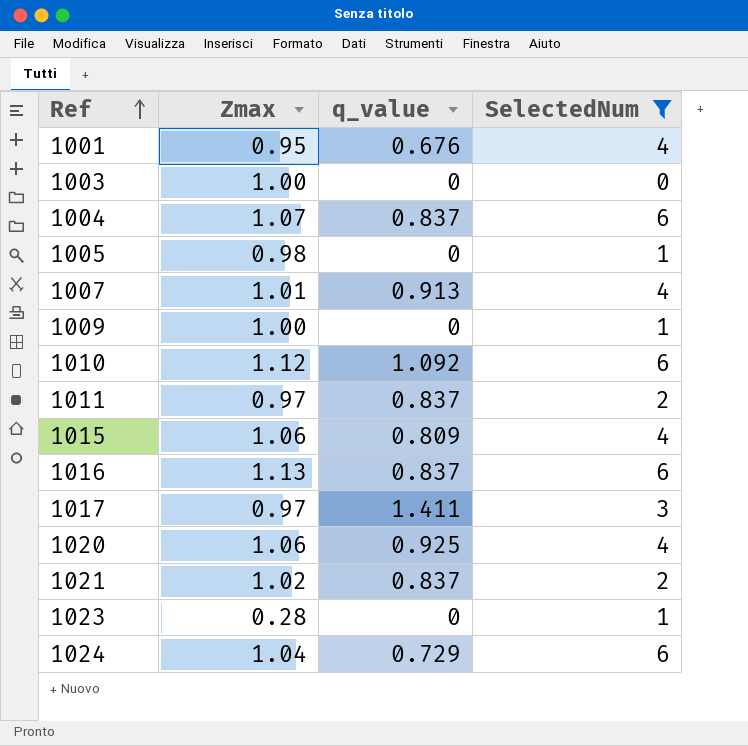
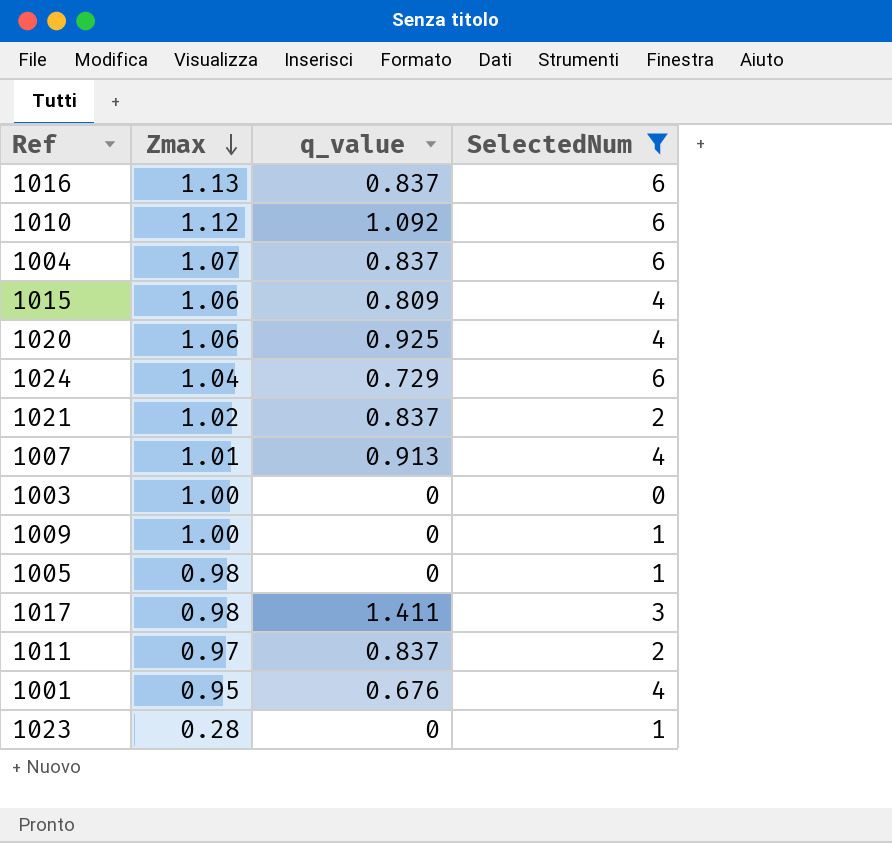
row order: Ref ascending -> Zmax descending
1017 | Zmax: 0.97 -> 0.98

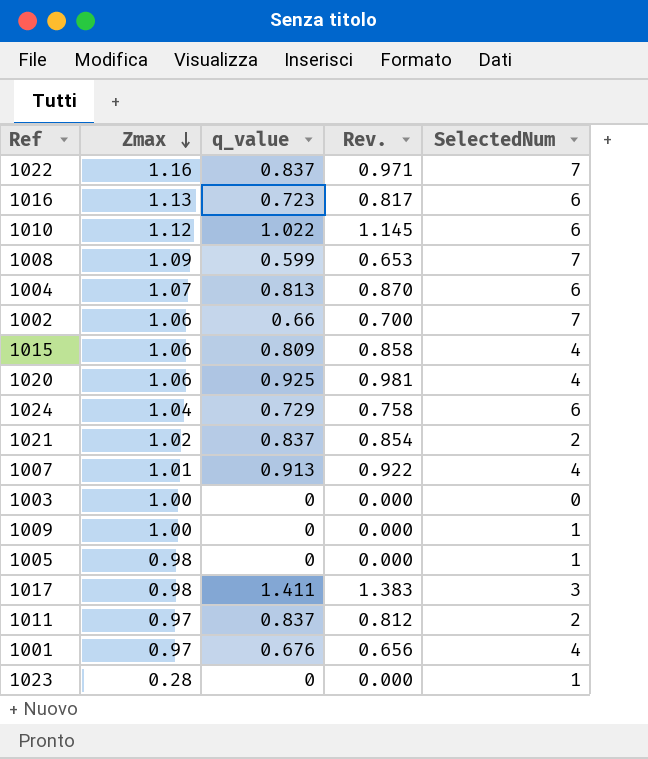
filter: SelectedNum != 7 -> none
column Rev. | formula: none -> [Zmax] * [q_value]
1016 | q_value: 0.837 -> 0.723
1010 | q_value: 1.092 -> 1.022
1004 | q_value: 0.837 -> 0.813
1001 | Zmax: 0.95 -> 0.97

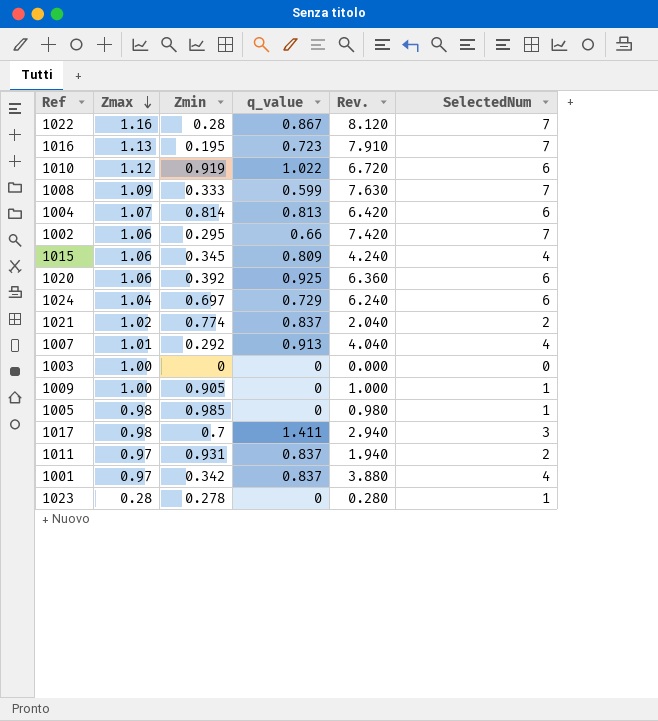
column Zmin | position: none -> 3
column Rev. | formula: [Zmax] * [q_value] -> [Zmax] * [SelectedNum]
1022 | q_value: 0.837 -> 0.867
1016 | SelectedNum: 6 -> 7
1020 | SelectedNum: 4 -> 6
1001 | q_value: 0.676 -> 0.837

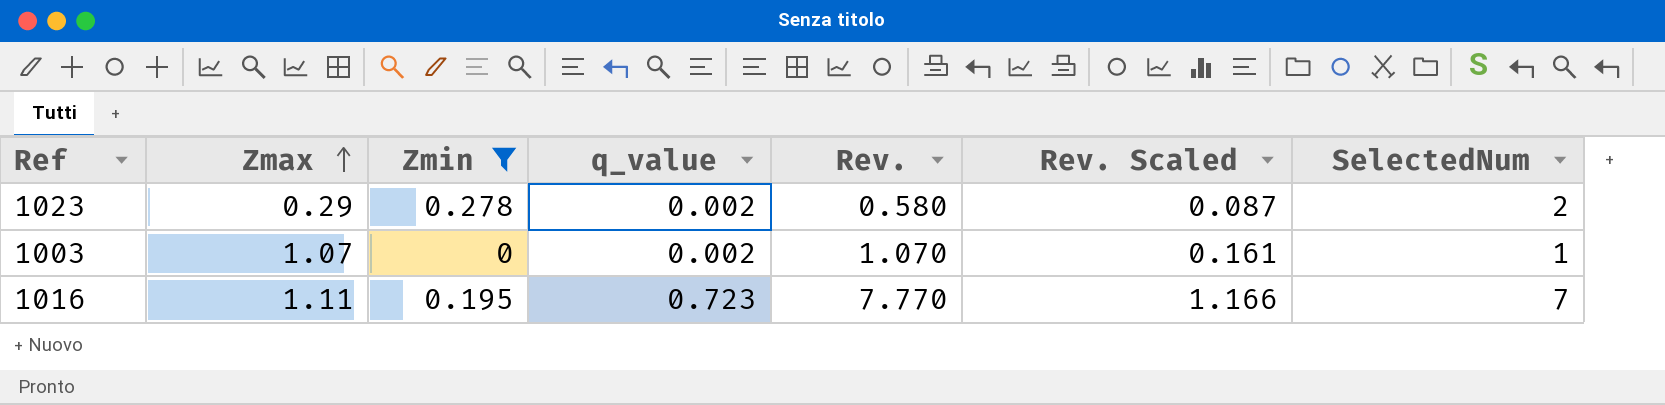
filter: none -> Zmin <= 0.278
row order: Zmax descending -> Zmax ascending
column Rev. Scaled | formula: none -> [Rev.] * 0.15
1023 | Zmax: 0.28 -> 0.29
1023 | q_value: 0 -> 0.002
1023 | Rev.: 0.280 -> 0.580
1023 | SelectedNum: 1 -> 2
1003 | Zmax: 1.00 -> 1.07
1003 | q_value: 0 -> 0.002
1003 | Rev.: 0.000 -> 1.070
1003 | SelectedNum: 0 -> 1
1016 | Zmax: 1.13 -> 1.11
1016 | Rev.: 7.910 -> 7.770

